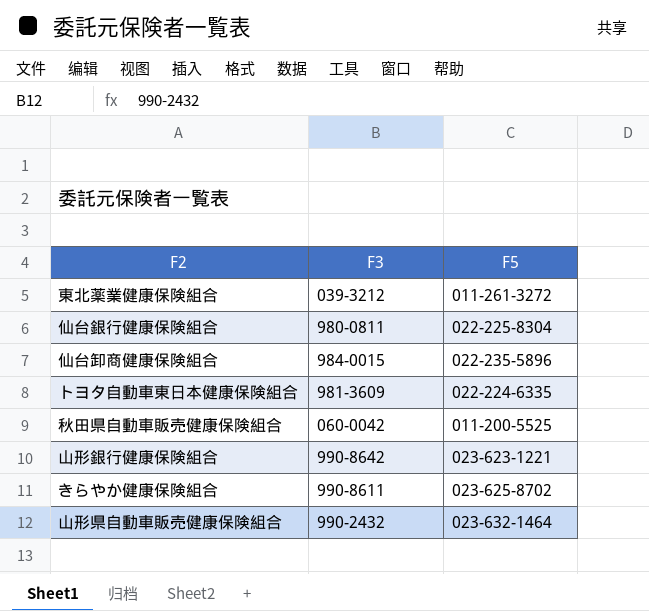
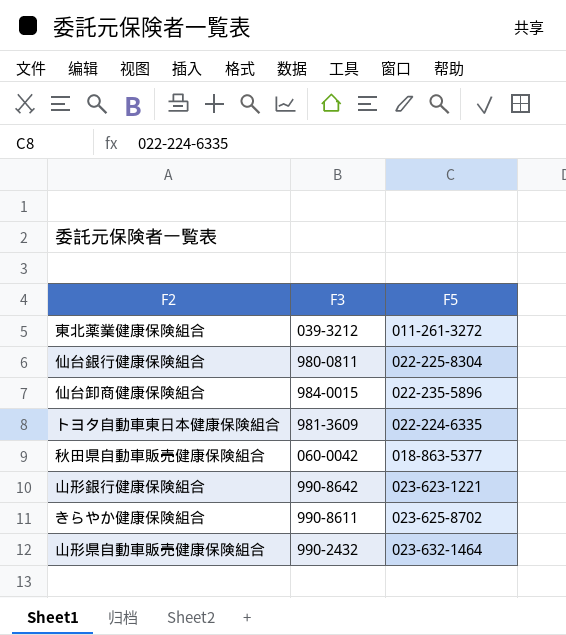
秋田県自動車販売健康保険組合 | F5: 011-200-5525 -> 018-863-5377

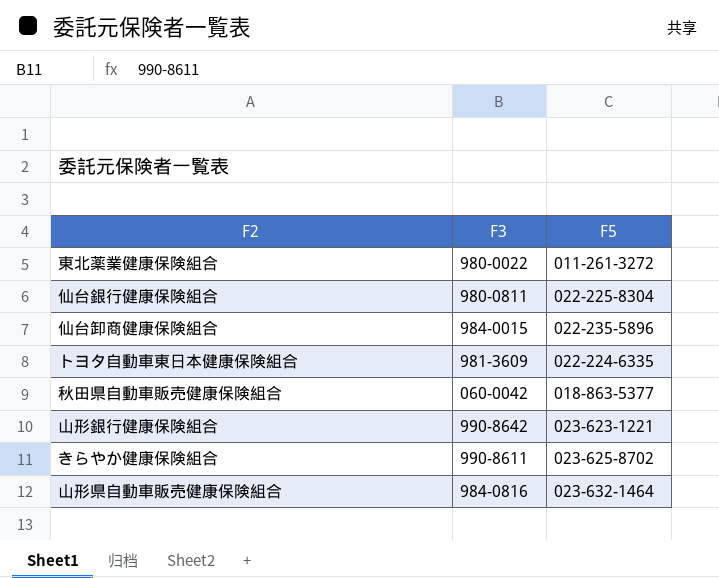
東北薬業健康保険組合 | F3: 039-3212 -> 980-0022
山形県自動車販売健康保険組合 | F3: 990-2432 -> 984-0816

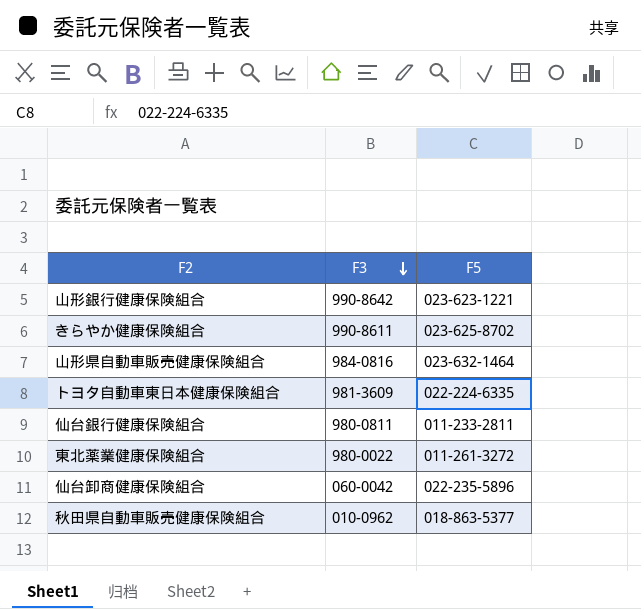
row order: none -> F3 descending
仙台銀行健康保険組合 | F5: 022-225-8304 -> 011-233-2811
仙台卸商健康保険組合 | F3: 984-0015 -> 060-0042
秋田県自動車販売健康保険組合 | F3: 060-0042 -> 010-0962

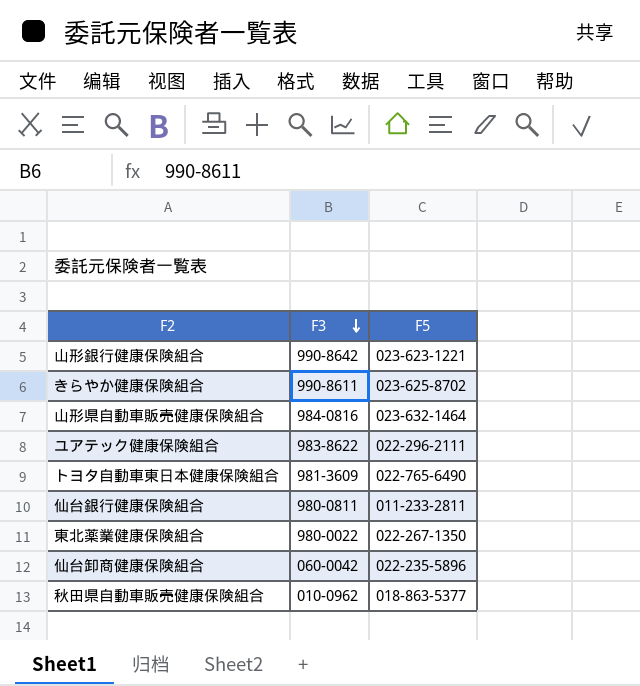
row ユアテック健康保険組合: none -> 983-8622 | 022-296-2111
トヨタ自動車東日本健康保険組合 | F5: 022-224-6335 -> 022-765-6490
東北薬業健康保険組合 | F5: 011-261-3272 -> 022-267-1350

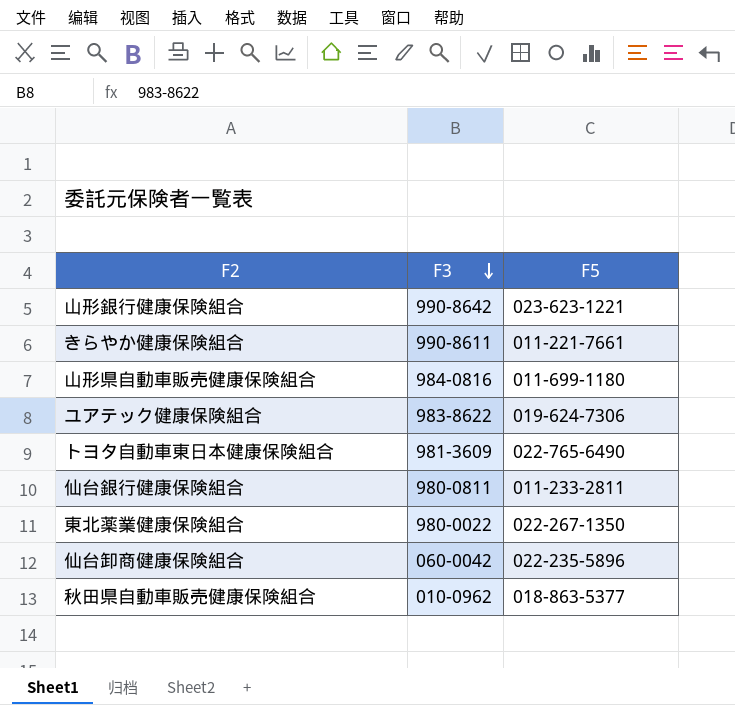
きらやか健康保険組合 | F5: 023-625-8702 -> 011-221-7661
山形県自動車販売健康保険組合 | F5: 023-632-1464 -> 011-699-1180
ユアテック健康保険組合 | F5: 022-296-2111 -> 019-624-7306

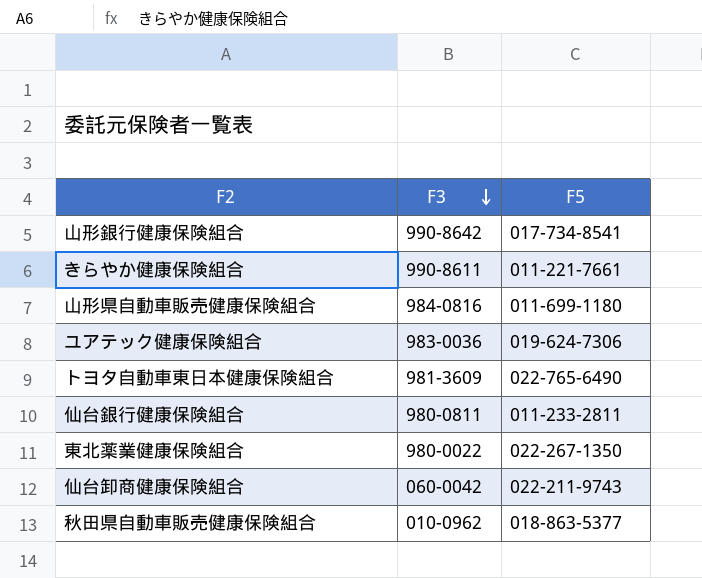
山形銀行健康保険組合 | F5: 023-623-1221 -> 017-734-8541
ユアテック健康保険組合 | F3: 983-8622 -> 983-0036
仙台卸商健康保険組合 | F5: 022-235-5896 -> 022-211-9743

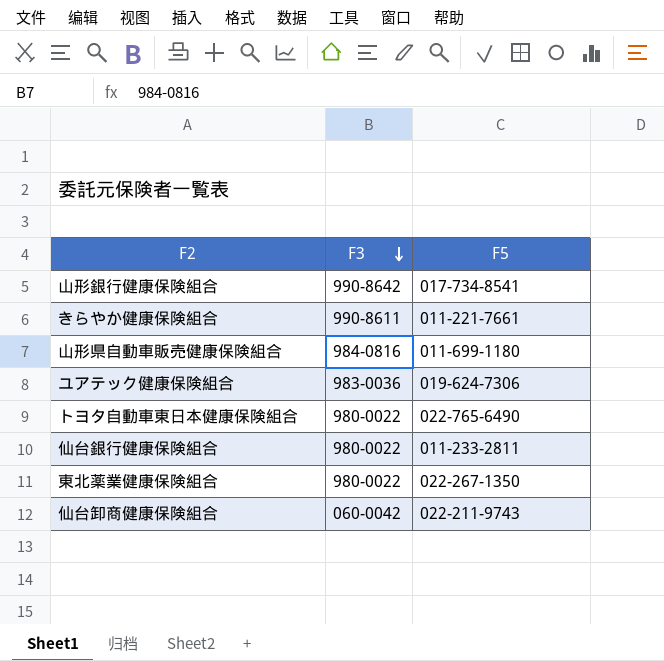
row 秋田県自動車販売健康保険組合: 010-0962 | 018-863-5377 -> none
トヨタ自動車東日本健康保険組合 | F3: 981-3609 -> 980-0022
仙台銀行健康保険組合 | F3: 980-0811 -> 980-0022

